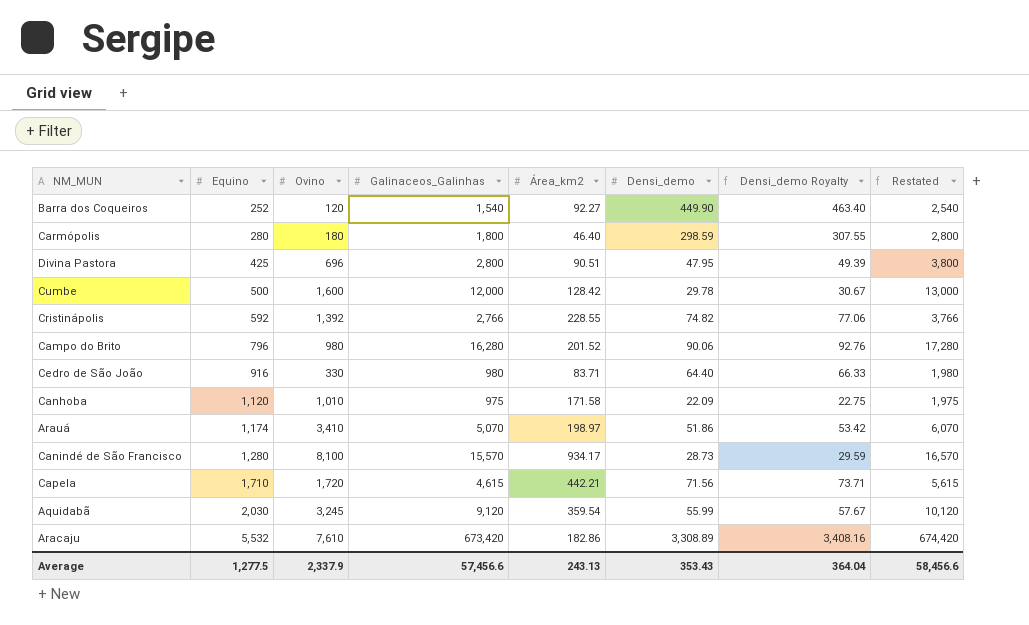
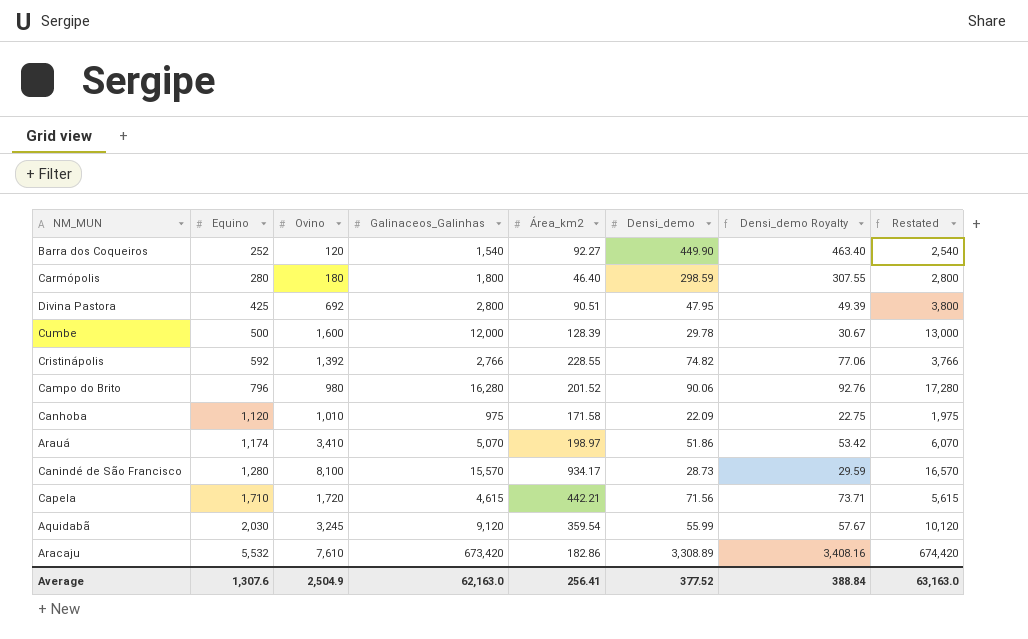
row Cedro de São João: 916 | 330 | 980 | 83.71 | 64.40 | 66.33 | 1,980 -> none
Divina Pastora | Ovino: 696 -> 692
Cumbe | Área_km2: 128.42 -> 128.39
Average | Equino: 1,277.5 -> 1,307.6
Average | Ovino: 2,337.9 -> 2,504.9
Average | Galinaceos_Galinhas: 57,456.6 -> 62,163.0
Average | Área_km2: 243.13 -> 256.41
Average | Densi_demo: 353.43 -> 377.52
Average | Densi_demo Royalty: 364.04 -> 388.84
Average | Restated: 58,456.6 -> 63,163.0

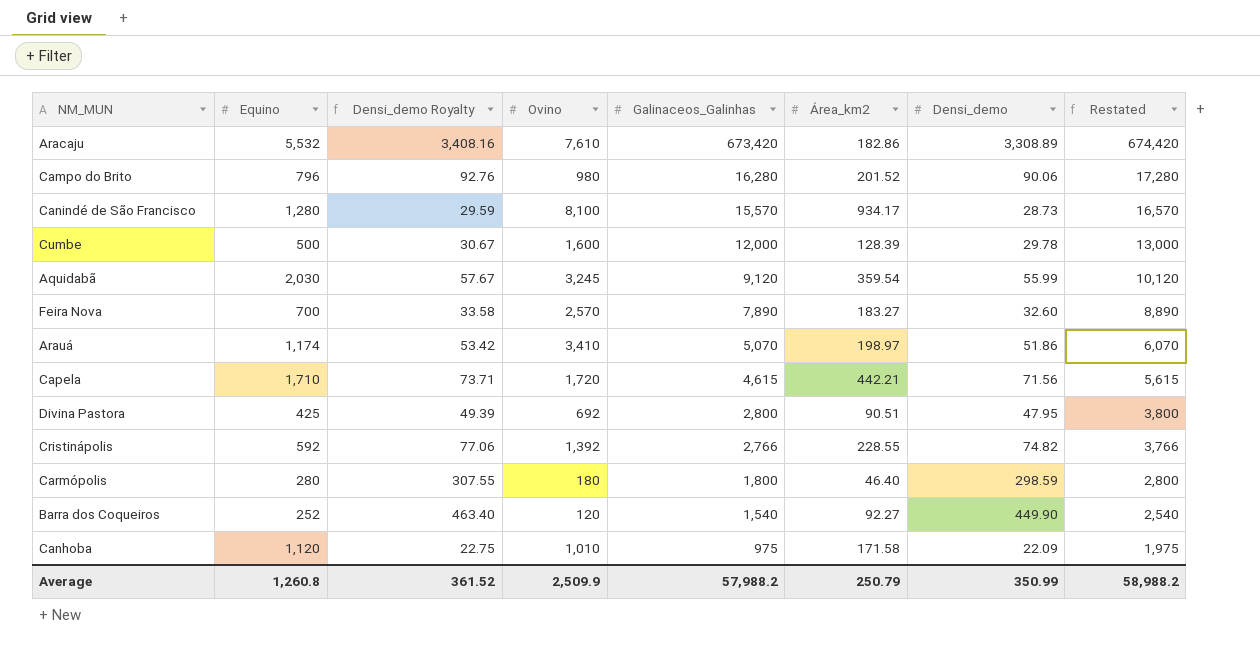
row order: Equino ascending -> Galinaceos_Galinhas descending
column Densi_demo Royalty | position: 7 -> 3
row Feira Nova: none -> 700 | 33.58 | 2,570 | 7,890 | 183.27 | 32.60 | 8,890
Average | Equino: 1,307.6 -> 1,260.8
Average | Densi_demo Royalty: 388.84 -> 361.52
Average | Ovino: 2,504.9 -> 2,509.9
Average | Galinaceos_Galinhas: 62,163.0 -> 57,988.2
Average | Área_km2: 256.41 -> 250.79
Average | Densi_demo: 377.52 -> 350.99
Average | Restated: 63,163.0 -> 58,988.2

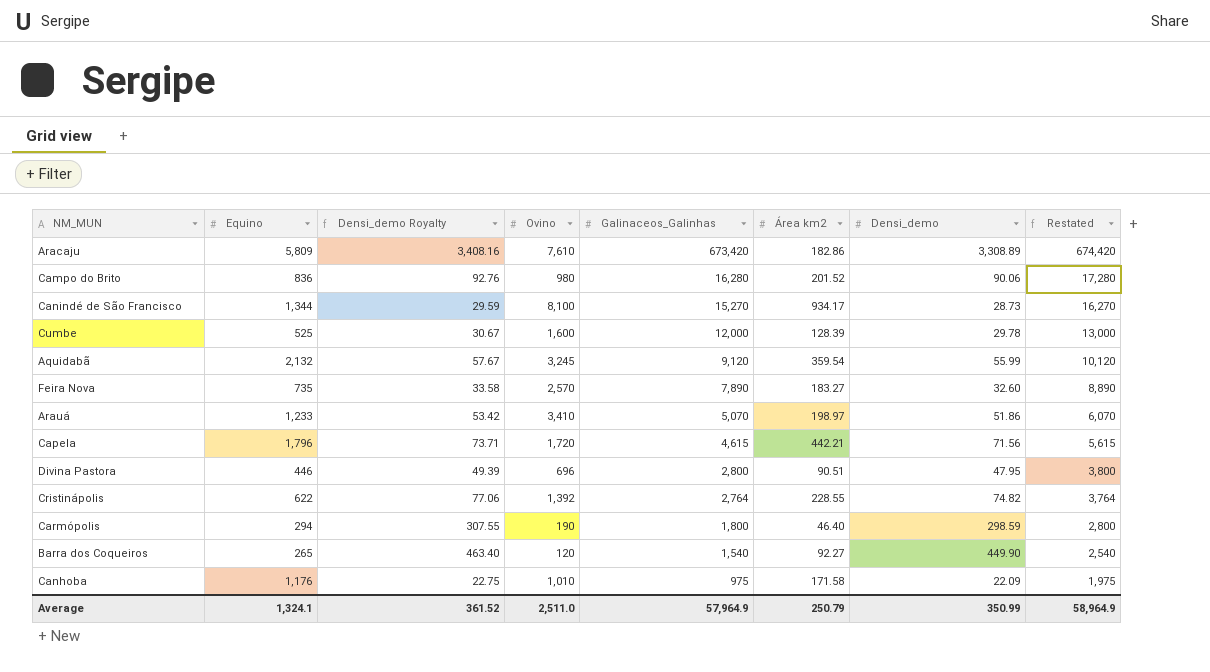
column name: Área_km2 -> Área km2
Aracaju | Equino: 5,532 -> 5,809
Campo do Brito | Equino: 796 -> 836
Canindé de São Francisco | Equino: 1,280 -> 1,344
Canindé de São Francisco | Galinaceos_Galinhas: 15,570 -> 15,270
Canindé de São Francisco | Restated: 16,570 -> 16,270
Cumbe | Equino: 500 -> 525
Aquidabã | Equino: 2,030 -> 2,132
Feira Nova | Equino: 700 -> 735
Arauá | Equino: 1,174 -> 1,233
Capela | Equino: 1,710 -> 1,796
Divina Pastora | Equino: 425 -> 446
Divina Pastora | Ovino: 692 -> 696
Cristinápolis | Equino: 592 -> 622
Cristinápolis | Galinaceos_Galinhas: 2,766 -> 2,764
Cristinápolis | Restated: 3,766 -> 3,764
Carmópolis | Equino: 280 -> 294
Carmópolis | Ovino: 180 -> 190
Barra dos Coqueiros | Equino: 252 -> 265
Canhoba | Equino: 1,120 -> 1,176
Average | Equino: 1,260.8 -> 1,324.1
Average | Ovino: 2,509.9 -> 2,511.0
Average | Galinaceos_Galinhas: 57,988.2 -> 57,964.9
Average | Restated: 58,988.2 -> 58,964.9

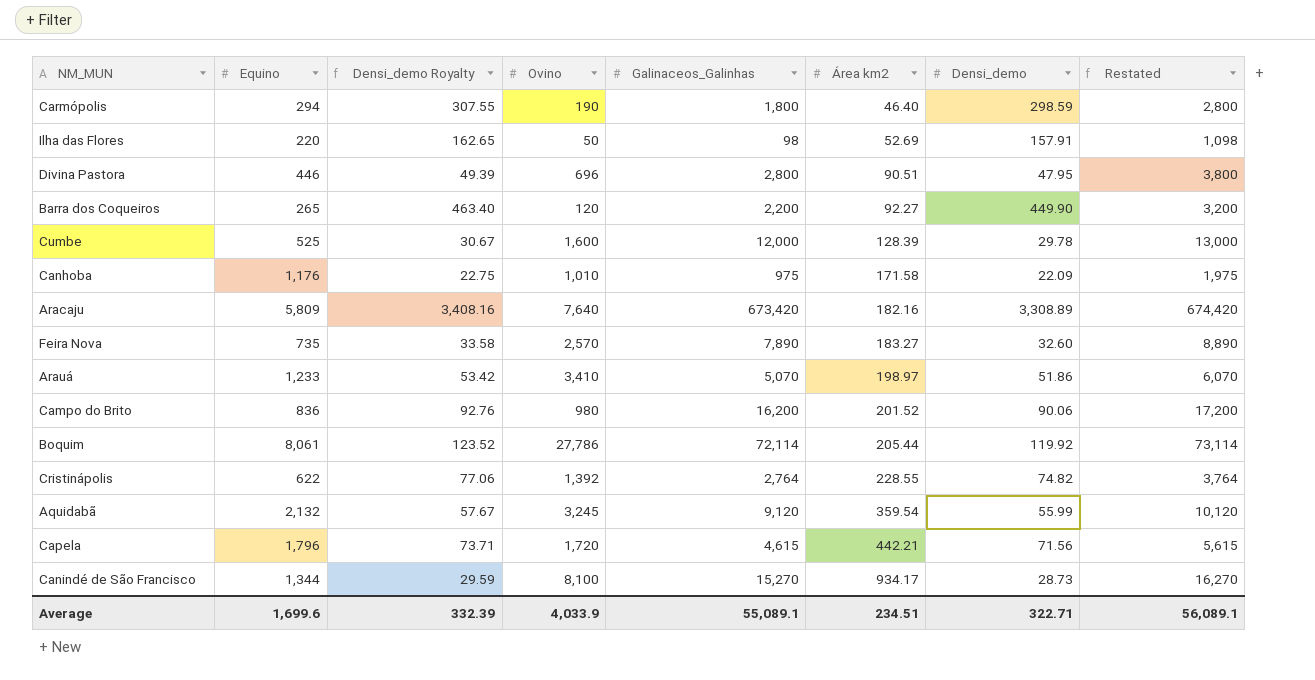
row order: Galinaceos_Galinhas descending -> Área km2 ascending
row Ilha das Flores: none -> 220 | 162.65 | 50 | 98 | 52.69 | 157.91 | 1,098
Barra dos Coqueiros | Galinaceos_Galinhas: 1,540 -> 2,200
Barra dos Coqueiros | Restated: 2,540 -> 3,200
Aracaju | Ovino: 7,610 -> 7,640
Aracaju | Área km2: 182.86 -> 182.16
Campo do Brito | Galinaceos_Galinhas: 16,280 -> 16,200
Campo do Brito | Restated: 17,280 -> 17,200
row Boquim: none -> 8,061 | 123.52 | 27,786 | 72,114 | 205.44 | 119.92 | 73,114
Average | Equino: 1,324.1 -> 1,699.6
Average | Densi_demo Royalty: 361.52 -> 332.39
Average | Ovino: 2,511.0 -> 4,033.9
Average | Galinaceos_Galinhas: 57,964.9 -> 55,089.1
Average | Área km2: 250.79 -> 234.51
Average | Densi_demo: 350.99 -> 322.71
Average | Restated: 58,964.9 -> 56,089.1

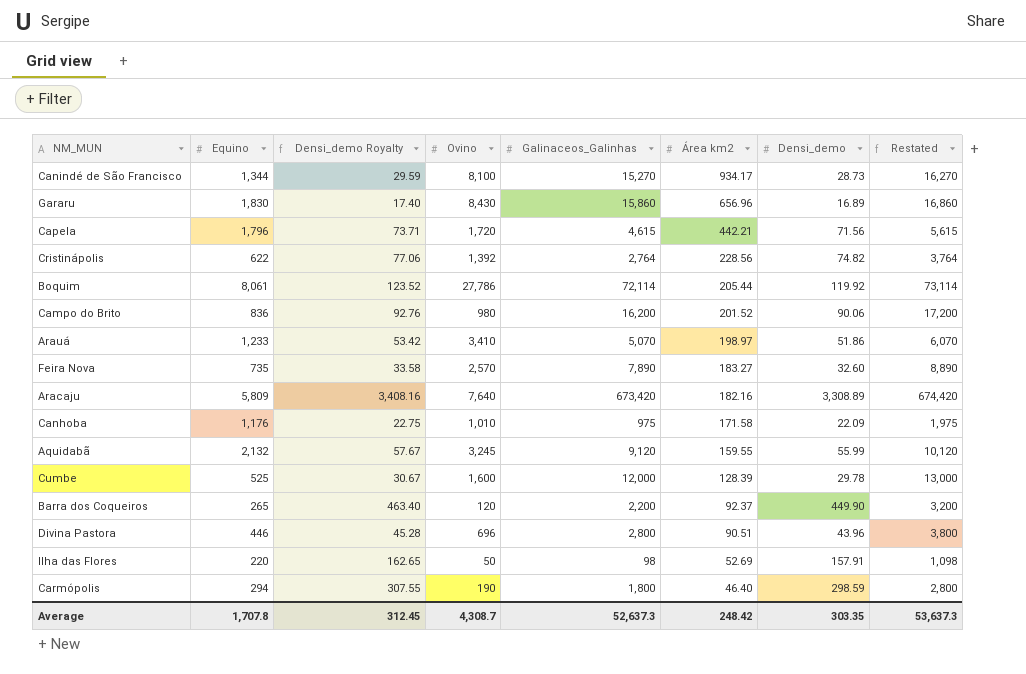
row order: Área km2 ascending -> Área km2 descending
row Gararu: none -> 1,830 | 17.40 | 8,430 | 15,860 | 656.96 | 16.89 | 16,860
Cristinápolis | Área km2: 228.55 -> 228.56
Aquidabã | Área km2: 359.54 -> 159.55
Barra dos Coqueiros | Área km2: 92.27 -> 92.37
Divina Pastora | Densi_demo Royalty: 49.39 -> 45.28
Divina Pastora | Densi_demo: 47.95 -> 43.96
Average | Equino: 1,699.6 -> 1,707.8
Average | Densi_demo Royalty: 332.39 -> 312.45
Average | Ovino: 4,033.9 -> 4,308.7
Average | Galinaceos_Galinhas: 55,089.1 -> 52,637.3
Average | Área km2: 234.51 -> 248.42
Average | Densi_demo: 322.71 -> 303.35
Average | Restated: 56,089.1 -> 53,637.3

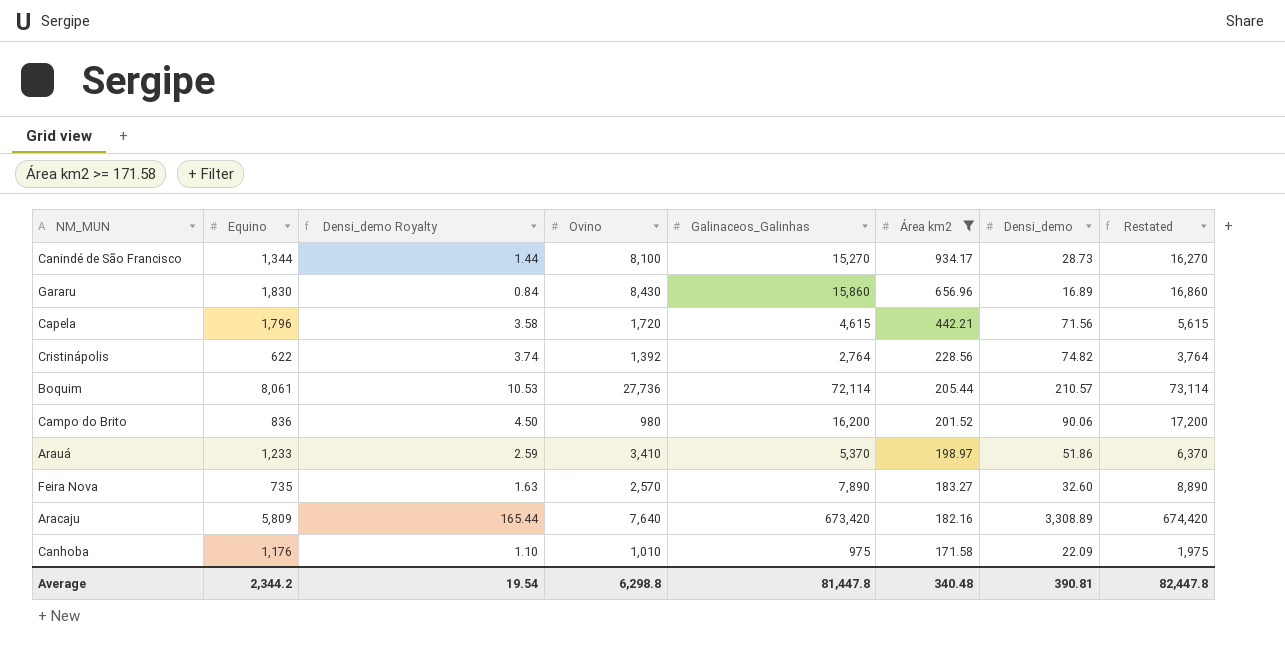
filter: none -> Área km2 >= 171.58
column Densi_demo Royalty | formula: [Densi_demo] * 1.03 -> [Densi_demo] * 0.05
Boquim | Ovino: 27,786 -> 27,736
Boquim | Densi_demo: 119.92 -> 210.57
Arauá | Galinaceos_Galinhas: 5,070 -> 5,370
Arauá | Restated: 6,070 -> 6,370
Average | Equino: 1,707.8 -> 2,344.2
Average | Densi_demo Royalty: 312.45 -> 19.54
Average | Ovino: 4,308.7 -> 6,298.8
Average | Galinaceos_Galinhas: 52,637.3 -> 81,447.8
Average | Área km2: 248.42 -> 340.48
Average | Densi_demo: 303.35 -> 390.81
Average | Restated: 53,637.3 -> 82,447.8

